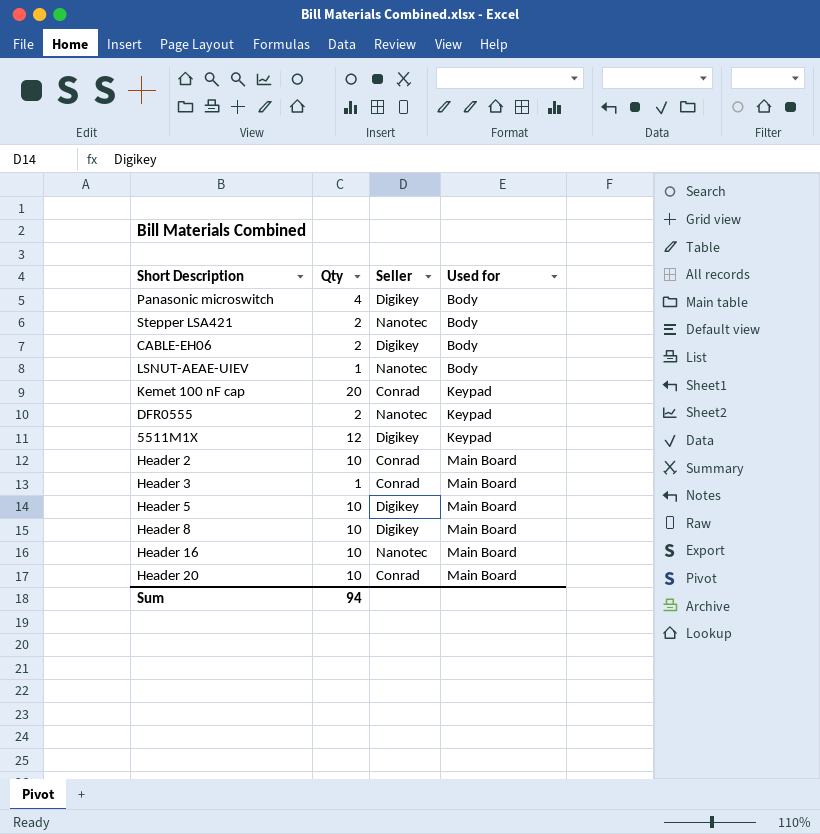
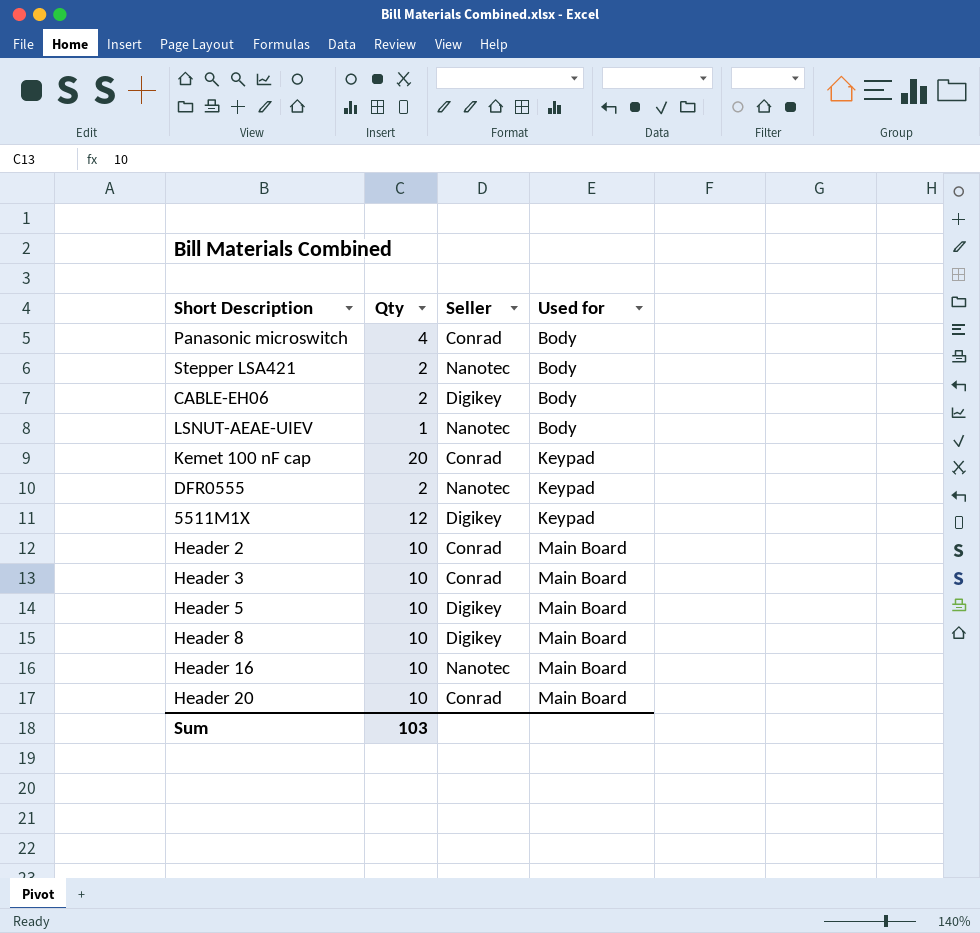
Panasonic microswitch | Seller: Digikey -> Conrad
Header 3 | Qty: 1 -> 10
Sum | Qty: 94 -> 103

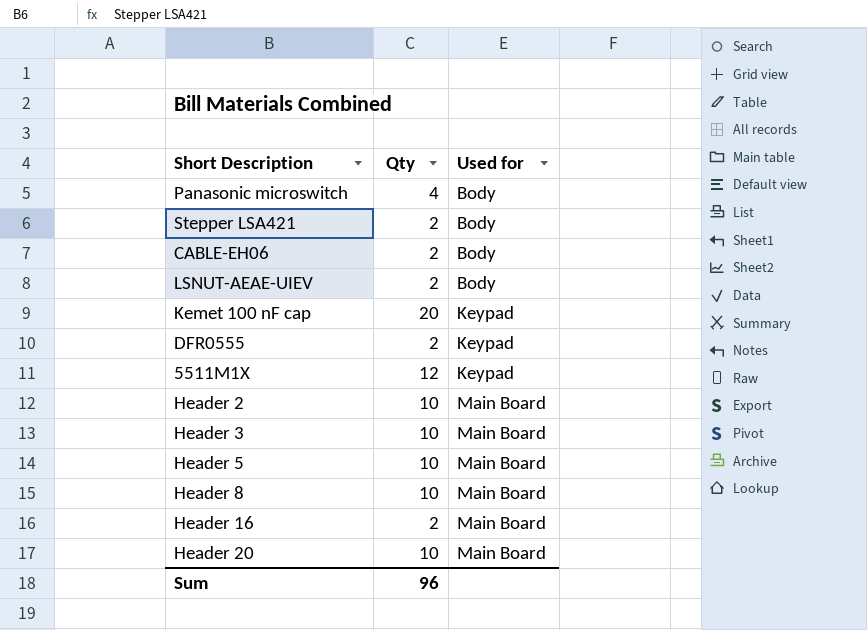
column Seller | position: 3 -> none
LSNUT-AEAE-UIEV | Qty: 1 -> 2
Header 16 | Qty: 10 -> 2
Sum | Qty: 103 -> 96

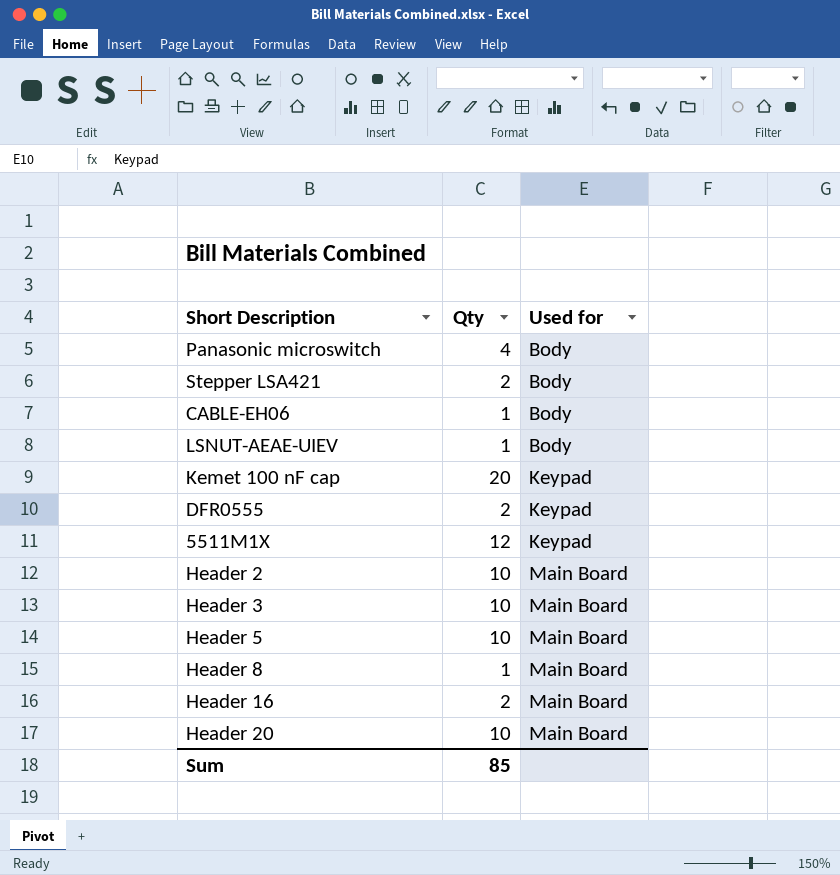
CABLE-EH06 | Qty: 2 -> 1
LSNUT-AEAE-UIEV | Qty: 2 -> 1
Header 8 | Qty: 10 -> 1
Sum | Qty: 96 -> 85

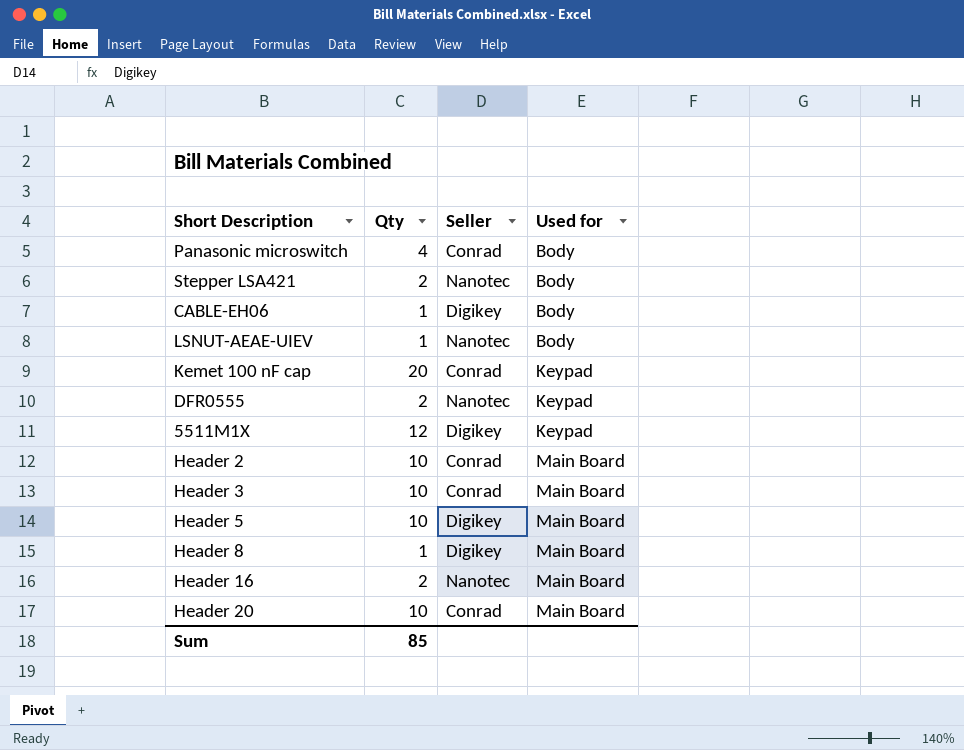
column Seller | position: none -> 3

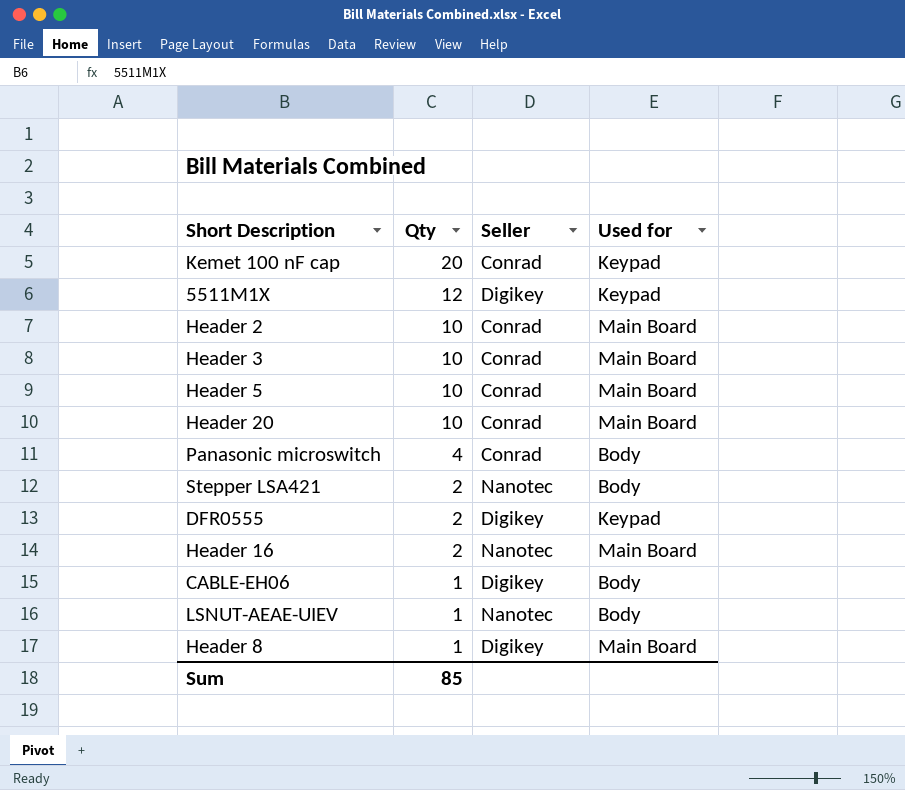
row order: Used for ascending -> Qty descending
Header 5 | Seller: Digikey -> Conrad
DFR0555 | Seller: Nanotec -> Digikey

